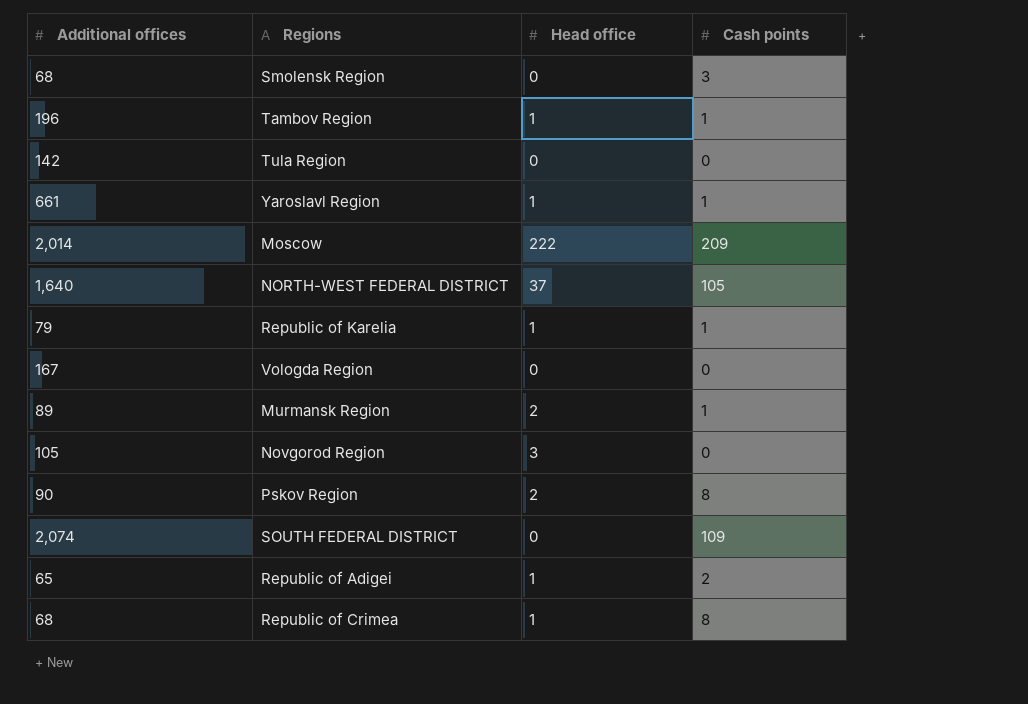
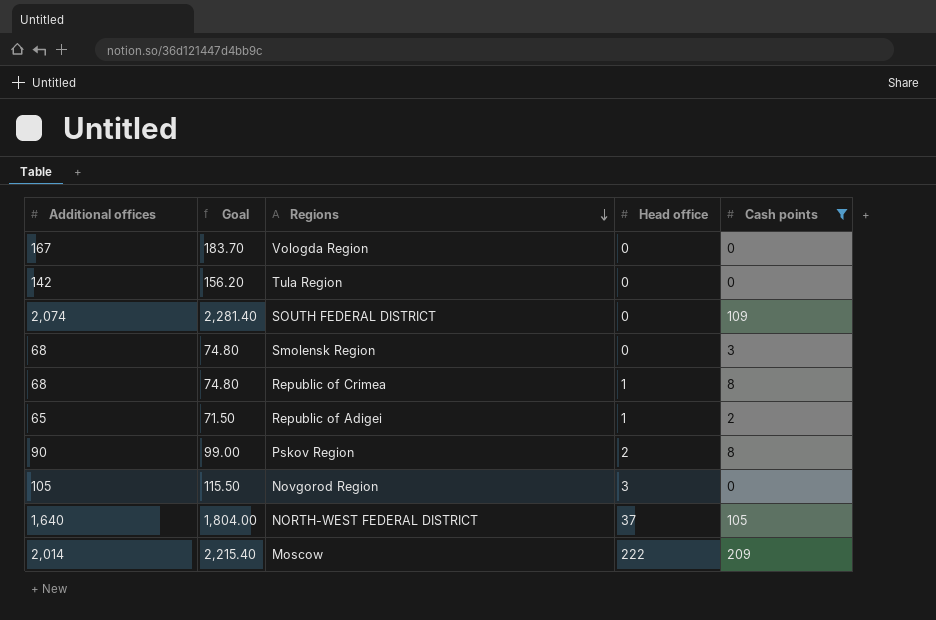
filter: none -> Cash points != 1
row order: none -> Regions descending
column Goal | formula: none -> [Additional offices] * 1.1

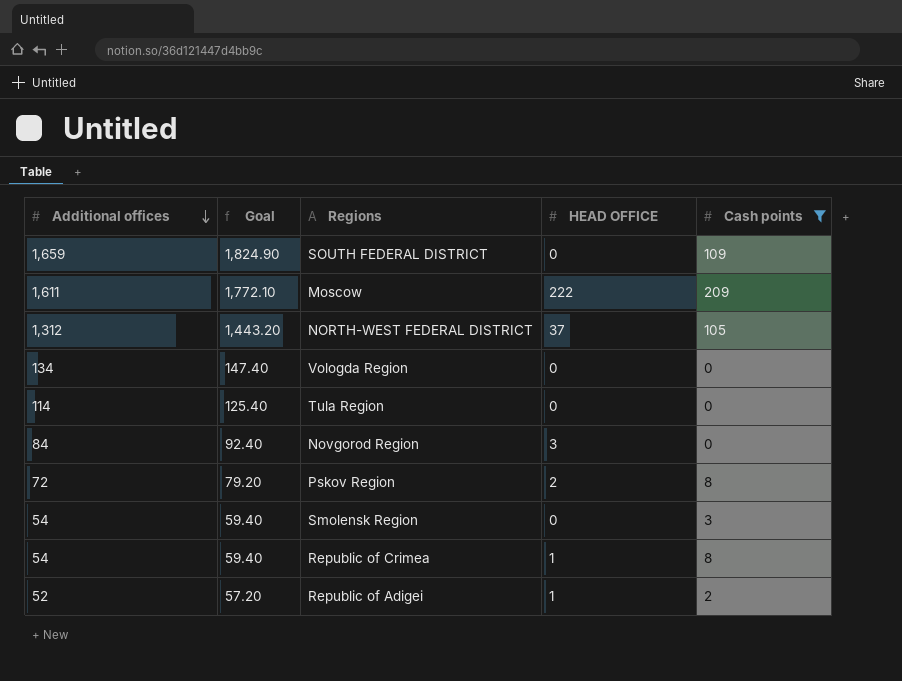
row order: Regions descending -> Additional offices descending
column name: Head office -> HEAD OFFICE
SOUTH FEDERAL DISTRICT | Additional offices: 2,074 -> 1,659
SOUTH FEDERAL DISTRICT | Goal: 2,281.40 -> 1,824.90
Moscow | Additional offices: 2,014 -> 1,611
Moscow | Goal: 2,215.40 -> 1,772.10
NORTH-WEST FEDERAL DISTRICT | Additional offices: 1,640 -> 1,312
NORTH-WEST FEDERAL DISTRICT | Goal: 1,804.00 -> 1,443.20
Vologda Region | Additional offices: 167 -> 134
Vologda Region | Goal: 183.70 -> 147.40
Tula Region | Additional offices: 142 -> 114
Tula Region | Goal: 156.20 -> 125.40
Novgorod Region | Additional offices: 105 -> 84
Novgorod Region | Goal: 115.50 -> 92.40
Pskov Region | Additional offices: 90 -> 72
Pskov Region | Goal: 99.00 -> 79.20
Smolensk Region | Additional offices: 68 -> 54
Smolensk Region | Goal: 74.80 -> 59.40
Republic of Crimea | Additional offices: 68 -> 54
Republic of Crimea | Goal: 74.80 -> 59.40
Republic of Adigei | Additional offices: 65 -> 52
Republic of Adigei | Goal: 71.50 -> 57.20

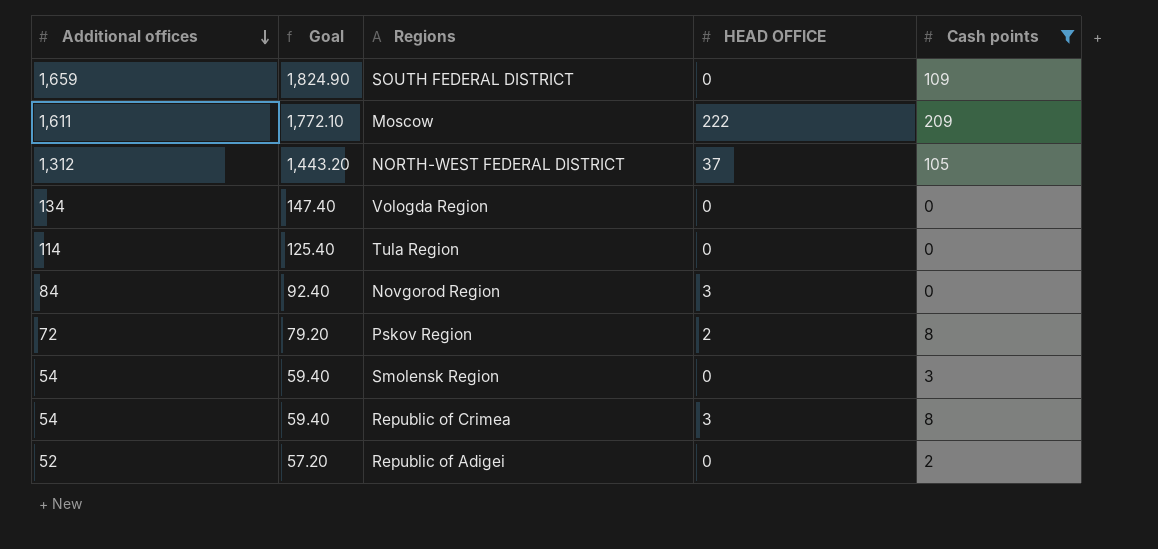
Republic of Crimea | HEAD OFFICE: 1 -> 3
Republic of Adigei | HEAD OFFICE: 1 -> 0

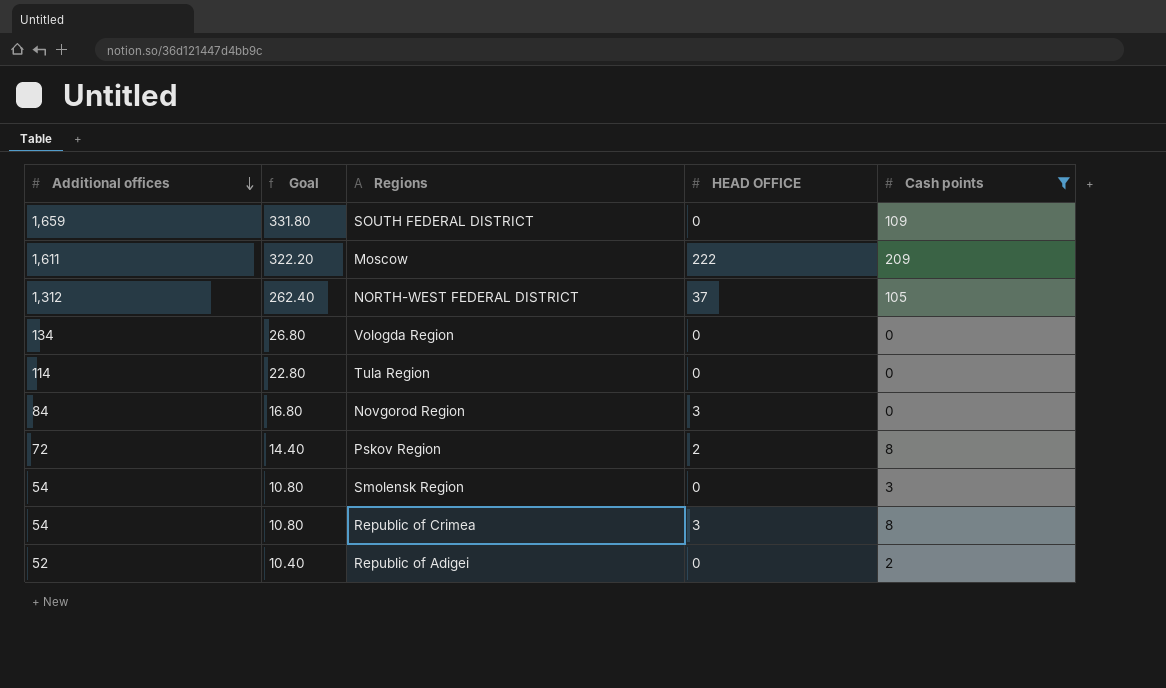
column Goal | formula: [Additional offices] * 1.1 -> [Additional offices] * 0.2

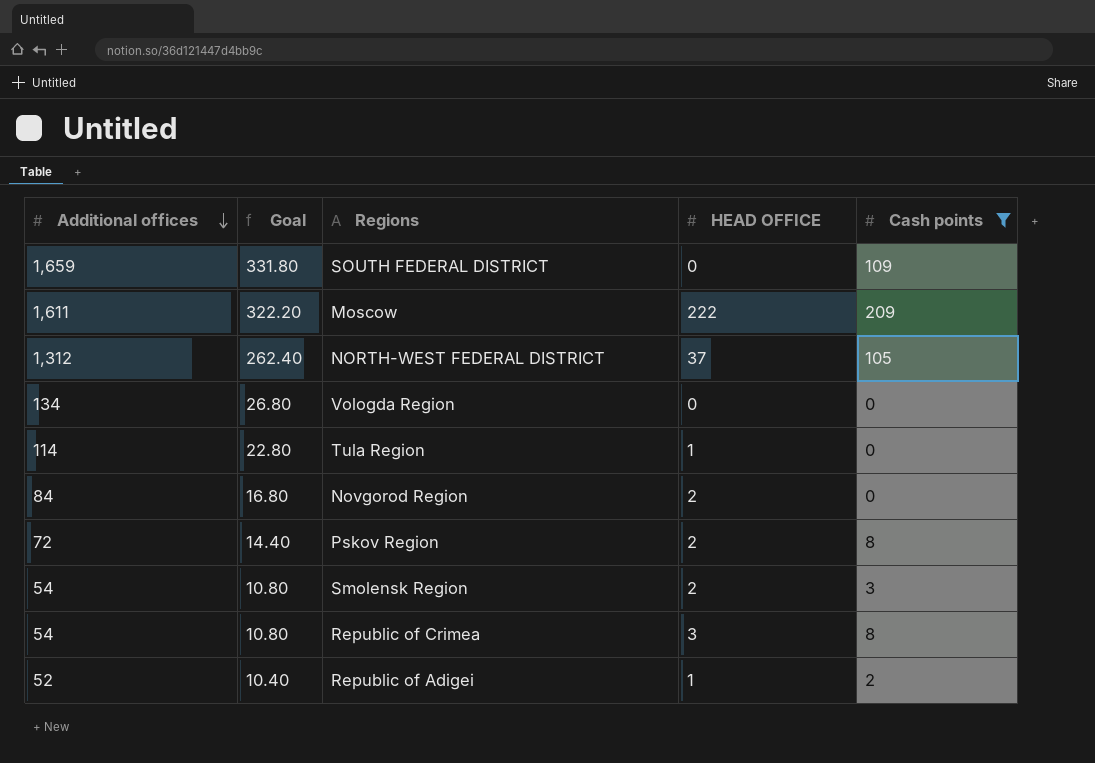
Tula Region | HEAD OFFICE: 0 -> 1
Novgorod Region | HEAD OFFICE: 3 -> 2
Smolensk Region | HEAD OFFICE: 0 -> 2
Republic of Adigei | HEAD OFFICE: 0 -> 1

